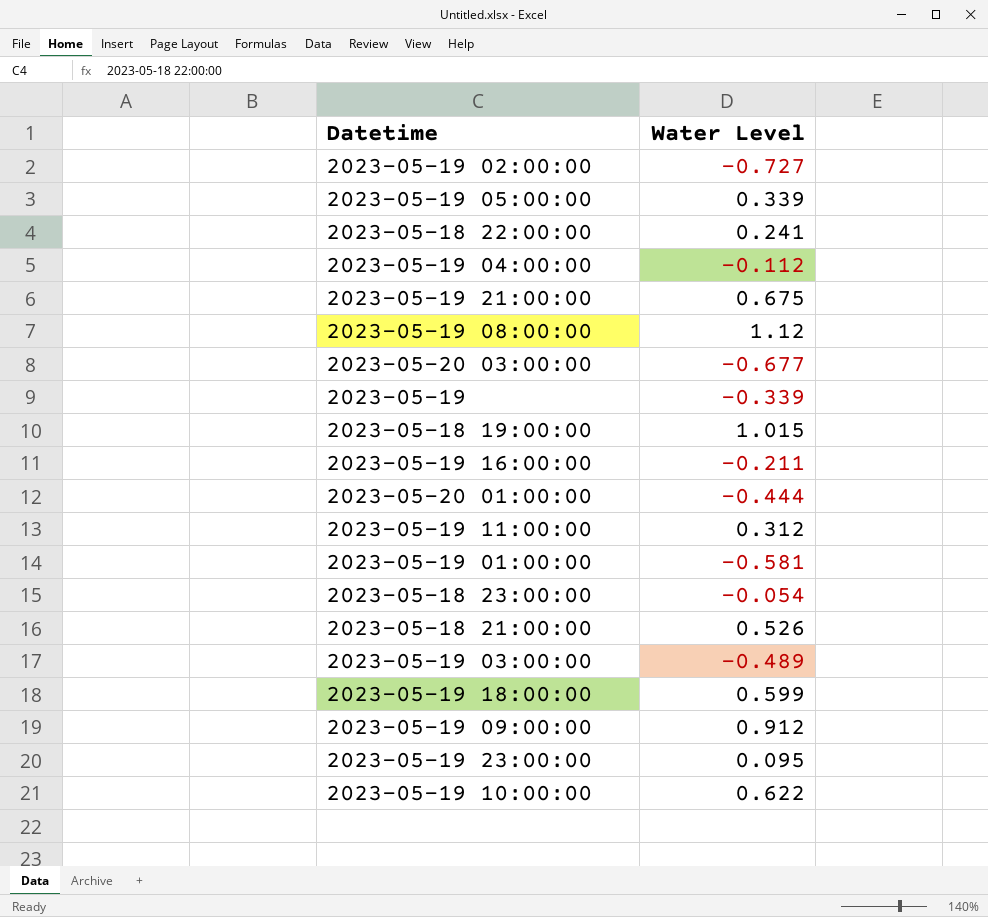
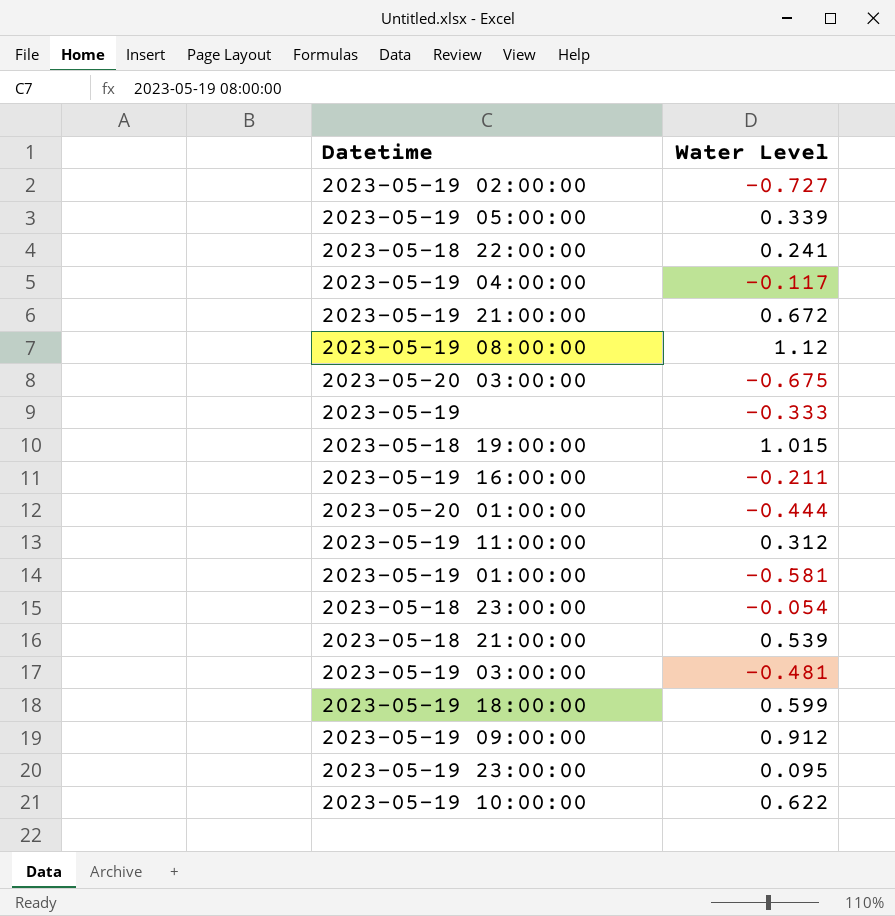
2023-05-19 04:00:00 | Water Level: -0.112 -> -0.117
2023-05-19 21:00:00 | Water Level: 0.675 -> 0.672
2023-05-20 03:00:00 | Water Level: -0.677 -> -0.675
2023-05-19 | Water Level: -0.339 -> -0.333
2023-05-18 21:00:00 | Water Level: 0.526 -> 0.539
2023-05-19 03:00:00 | Water Level: -0.489 -> -0.481

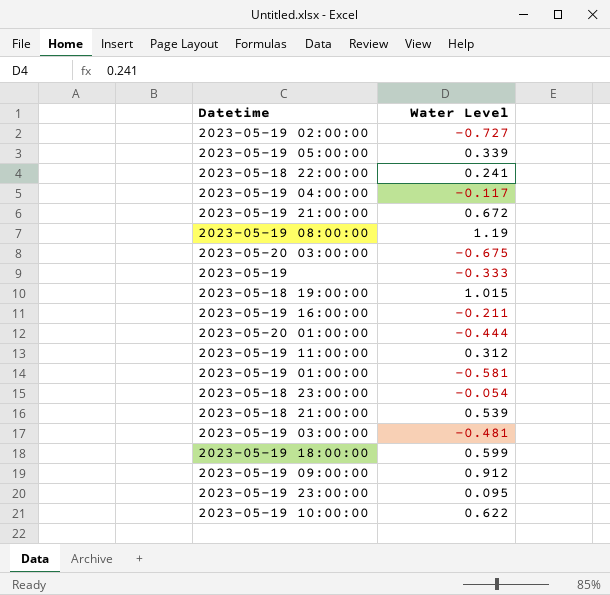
2023-05-19 08:00:00 | Water Level: 1.12 -> 1.19

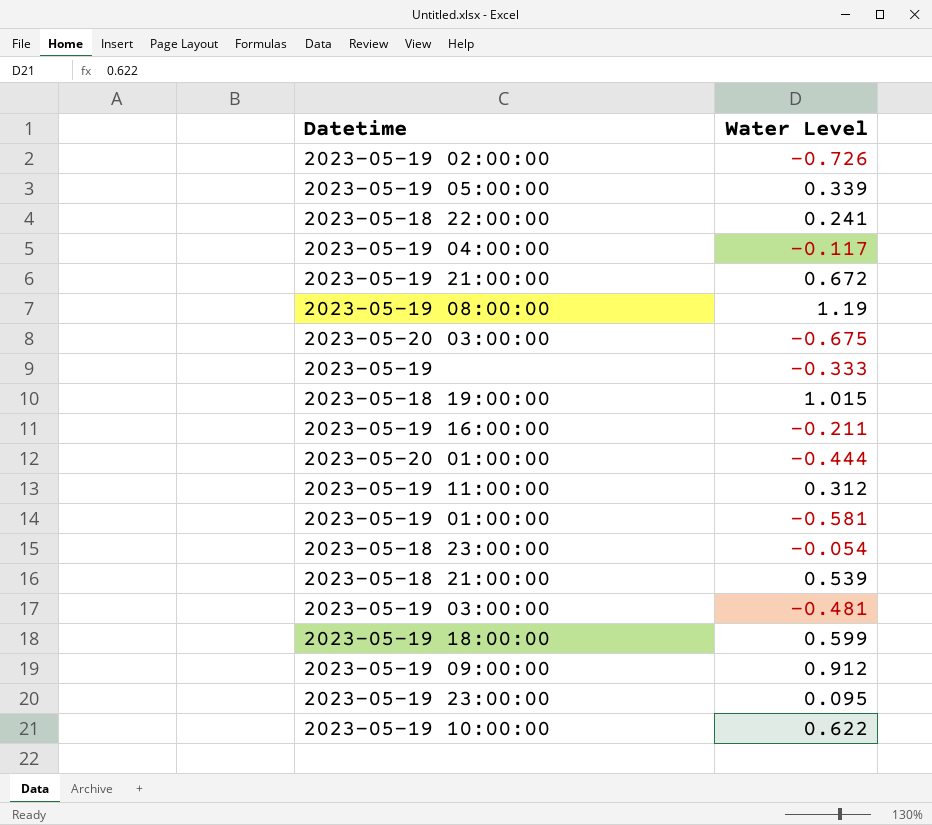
2023-05-19 02:00:00 | Water Level: -0.727 -> -0.726

